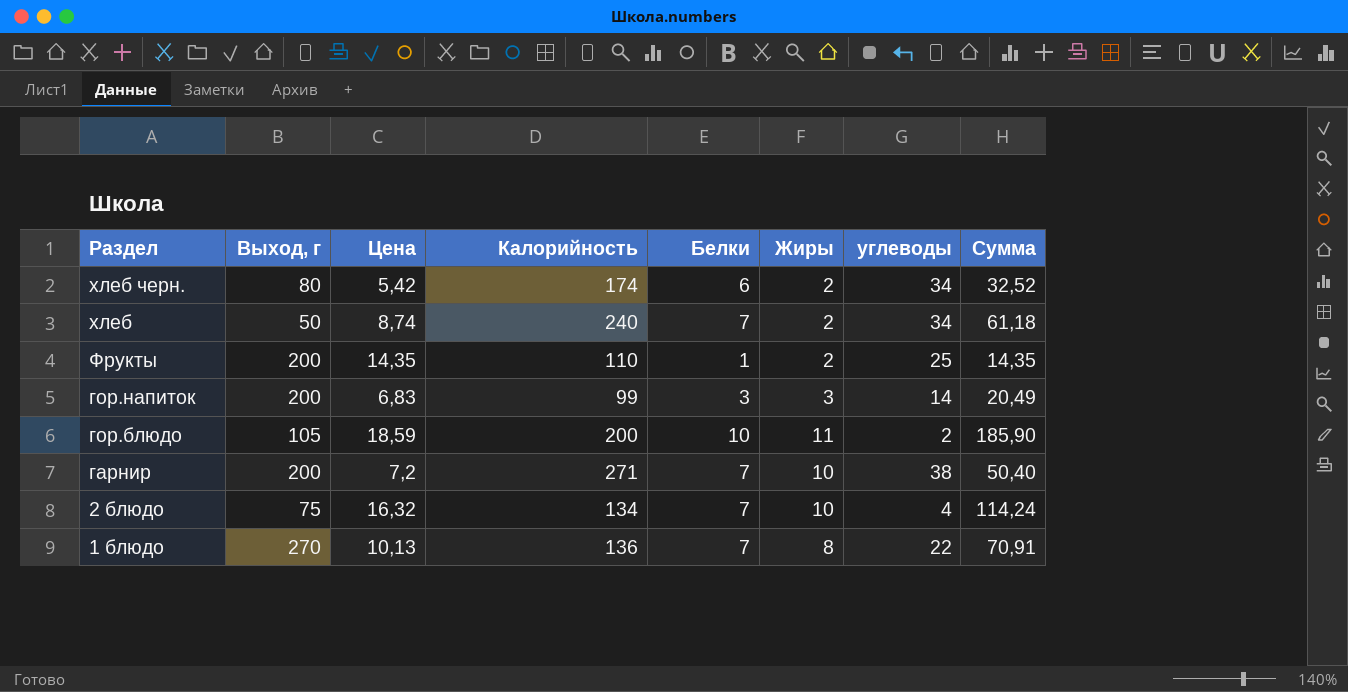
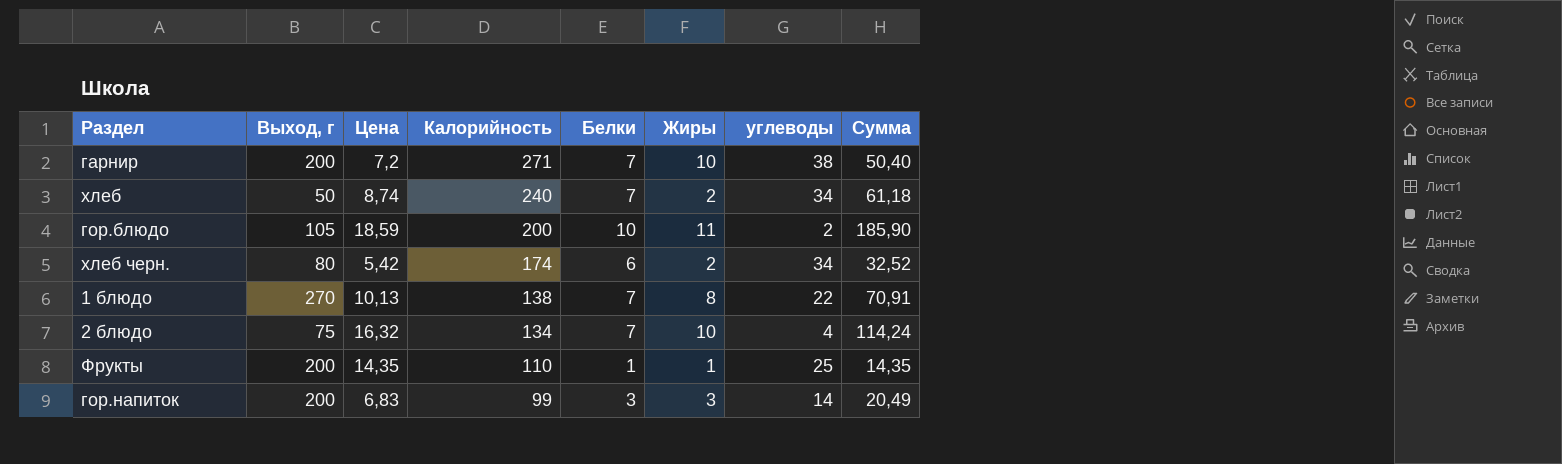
row order: Раздел descending -> Калорийность descending
1 блюдо | Калорийность: 136 -> 138
Фрукты | Жиры: 2 -> 1

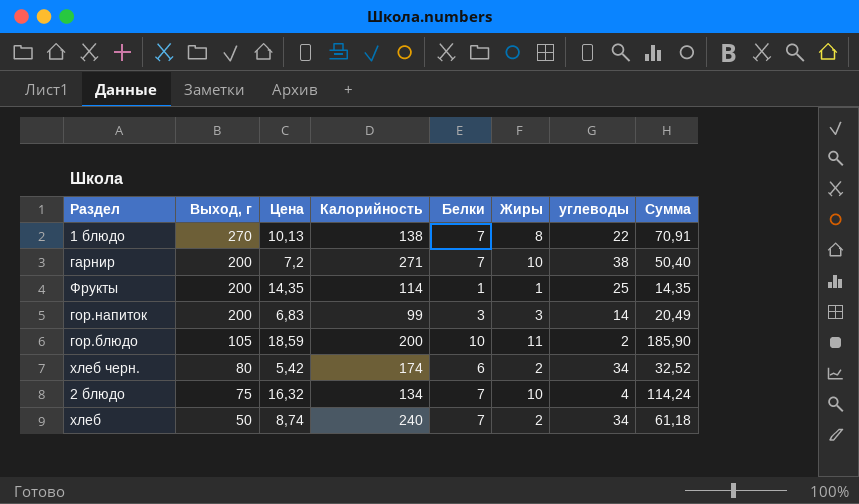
row order: Калорийность descending -> Выход, г descending
Фрукты | Калорийность: 110 -> 114

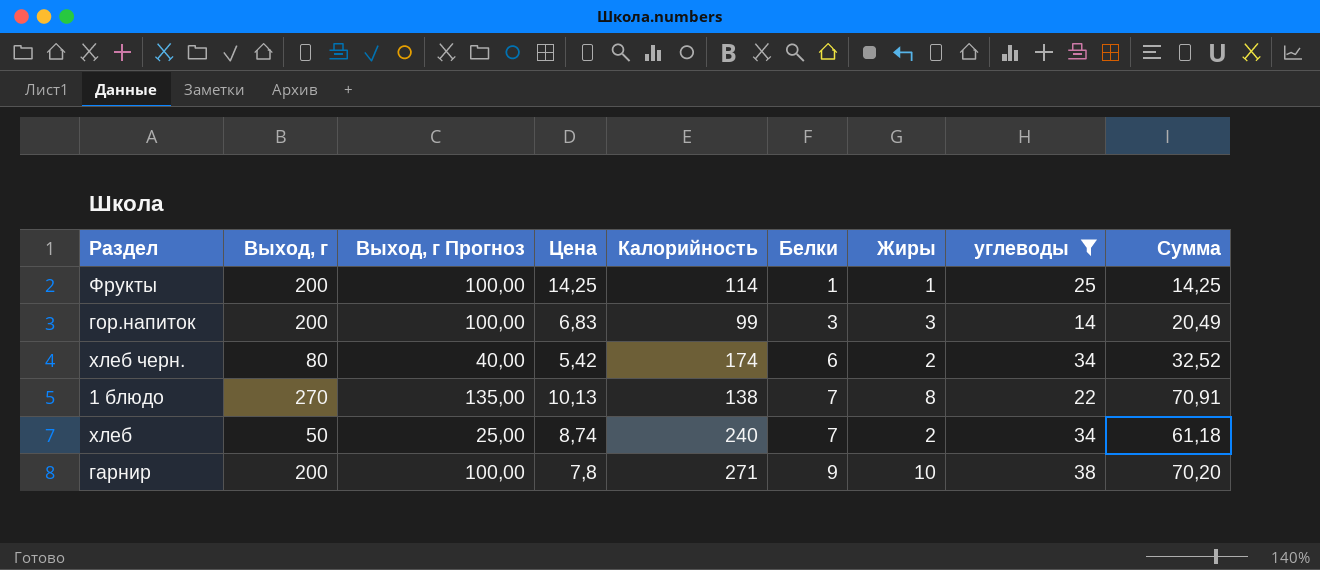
filter: none -> углеводы >= 14
row order: Выход, г descending -> Белки ascending
column Выход, г Прогноз | formula: none -> [Выход, г] * 0,5
Фрукты | Цена: 14,35 -> 14,25
Фрукты | Сумма: 14,35 -> 14,25
гарнир | Цена: 7,2 -> 7,8
гарнир | Белки: 7 -> 9
гарнир | Сумма: 50,40 -> 70,20

